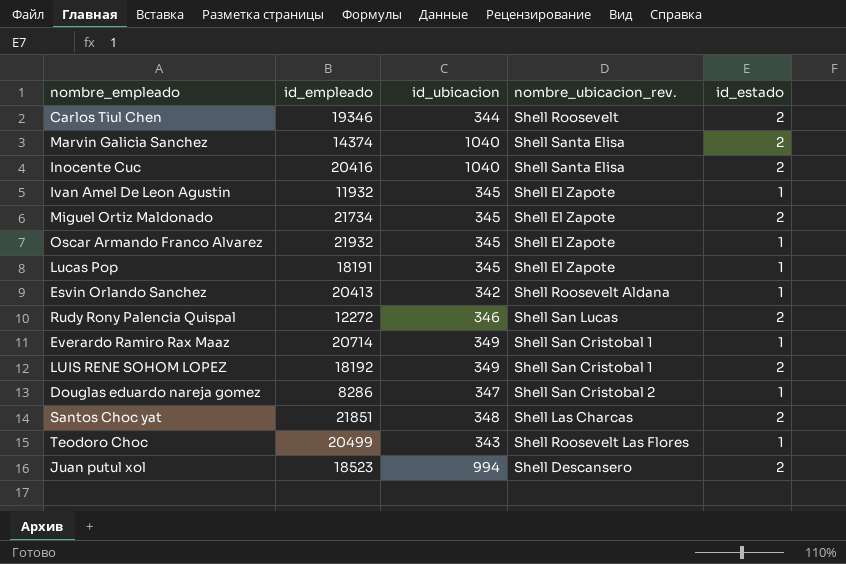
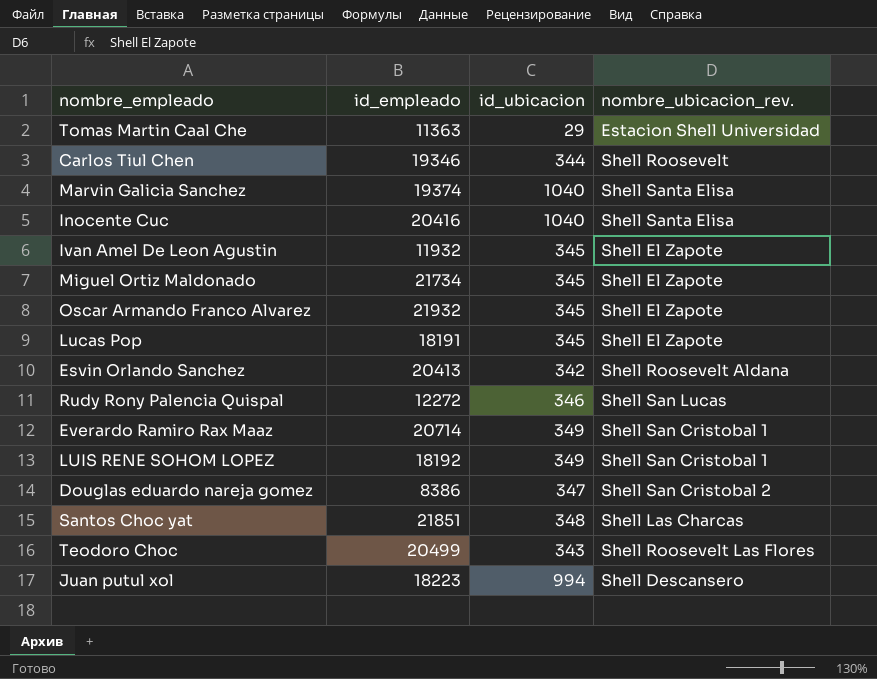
column id_estado | position: 5 -> none
row Tomas Martin Caal Che: none -> 11363 | 29 | Estacion Shell Universidad
Marvin Galicia Sanchez | id_empleado: 14374 -> 19374
Douglas eduardo nareja gomez | id_empleado: 8286 -> 8386
Juan putul xol | id_empleado: 18523 -> 18223

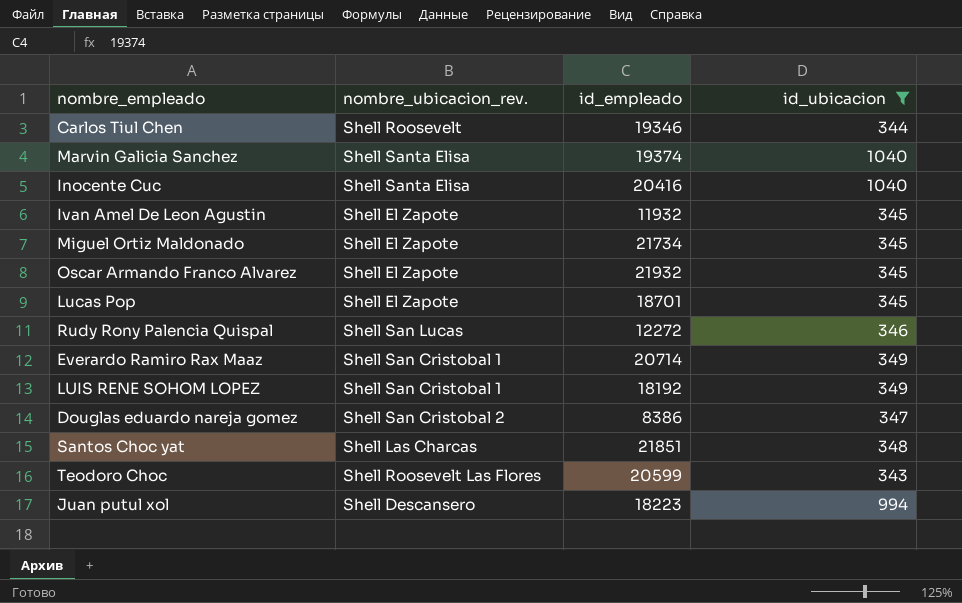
filter: none -> id_ubicacion >= 343
column nombre_ubicacion_rev. | position: 4 -> 2
Lucas Pop | id_empleado: 18191 -> 18701
Teodoro Choc | id_empleado: 20499 -> 20599

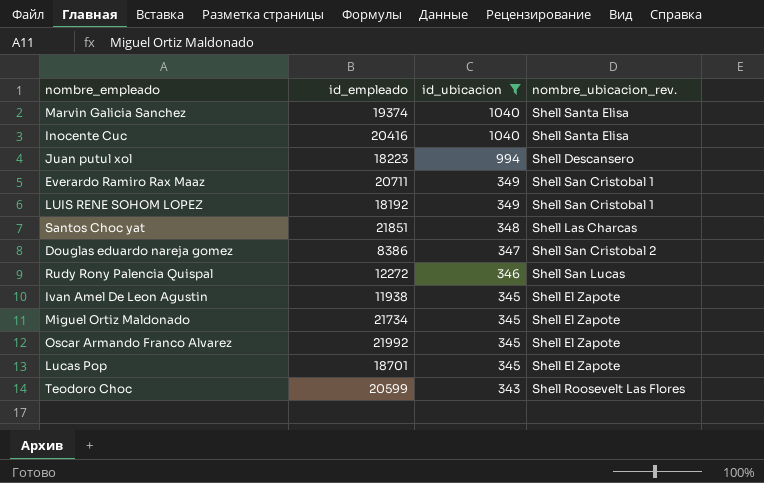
row order: none -> id_ubicacion descending
column nombre_ubicacion_rev. | position: 2 -> 4
row Carlos Tiul Chen: Shell Roosevelt | 19346 | 344 -> none
Everardo Ramiro Rax Maaz | id_empleado: 20714 -> 20711
Ivan Amel De Leon Agustin | id_empleado: 11932 -> 11938
Oscar Armando Franco Alvarez | id_empleado: 21932 -> 21992

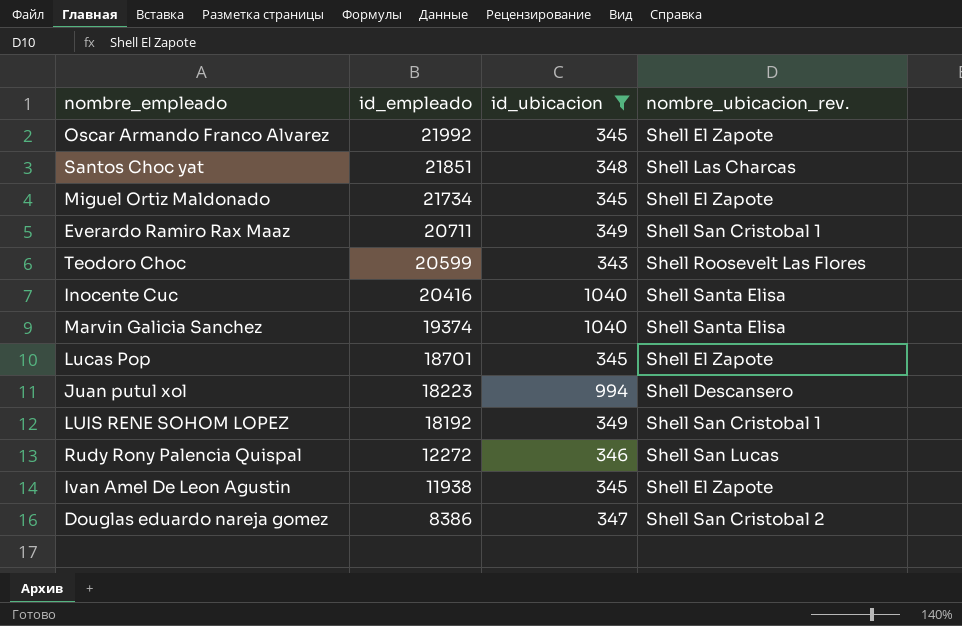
row order: id_ubicacion descending -> id_empleado descending

